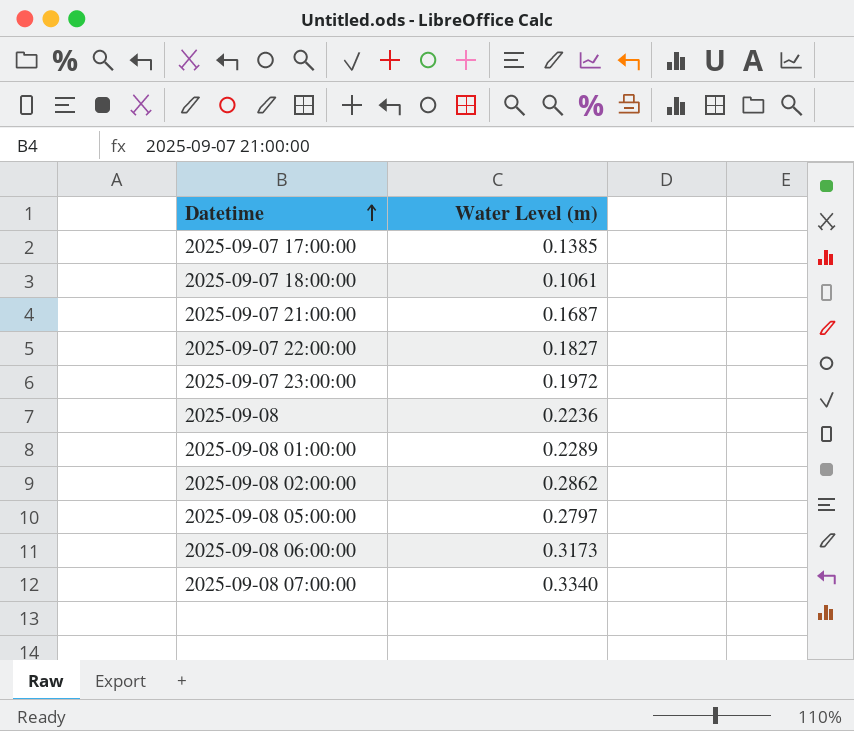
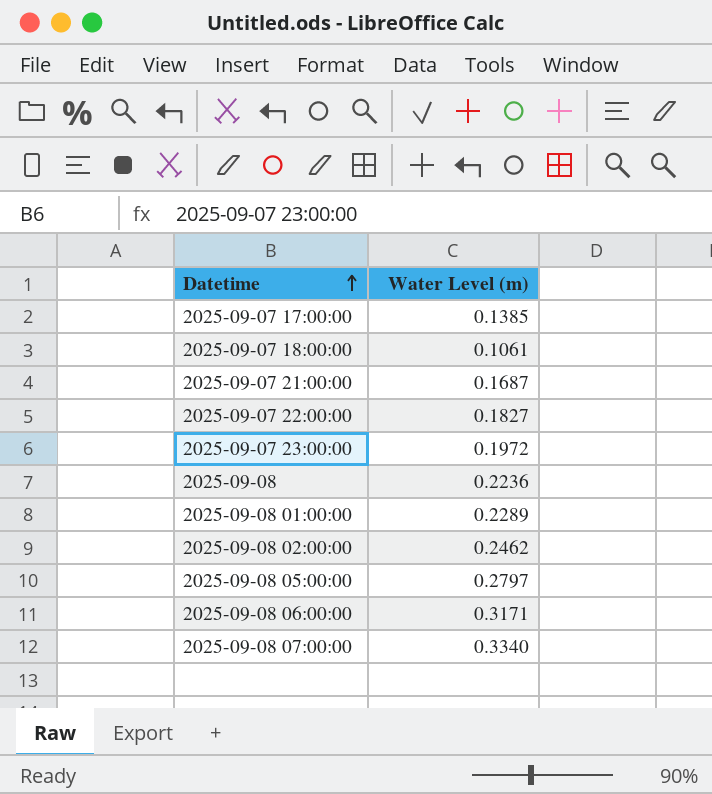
2025-09-08 02:00:00 | Water Level (m): 0.2862 -> 0.2462
2025-09-08 06:00:00 | Water Level (m): 0.3173 -> 0.3171

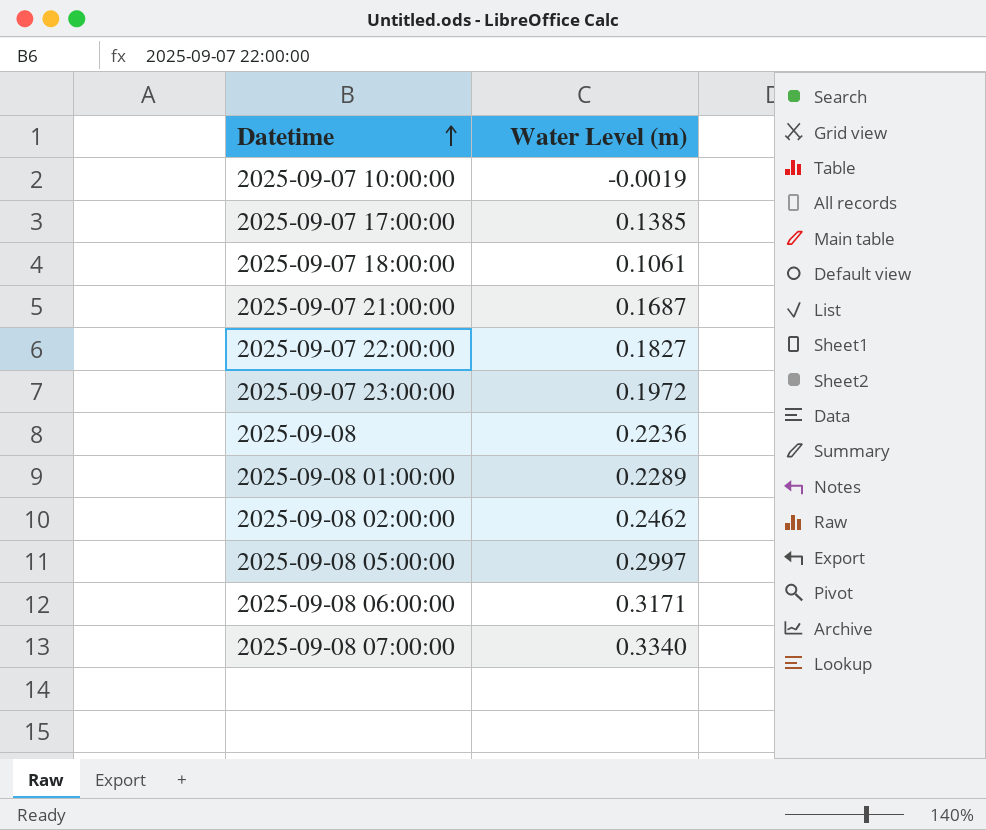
row 2025-09-07 10:00:00: none -> -0.0019
2025-09-08 05:00:00 | Water Level (m): 0.2797 -> 0.2997

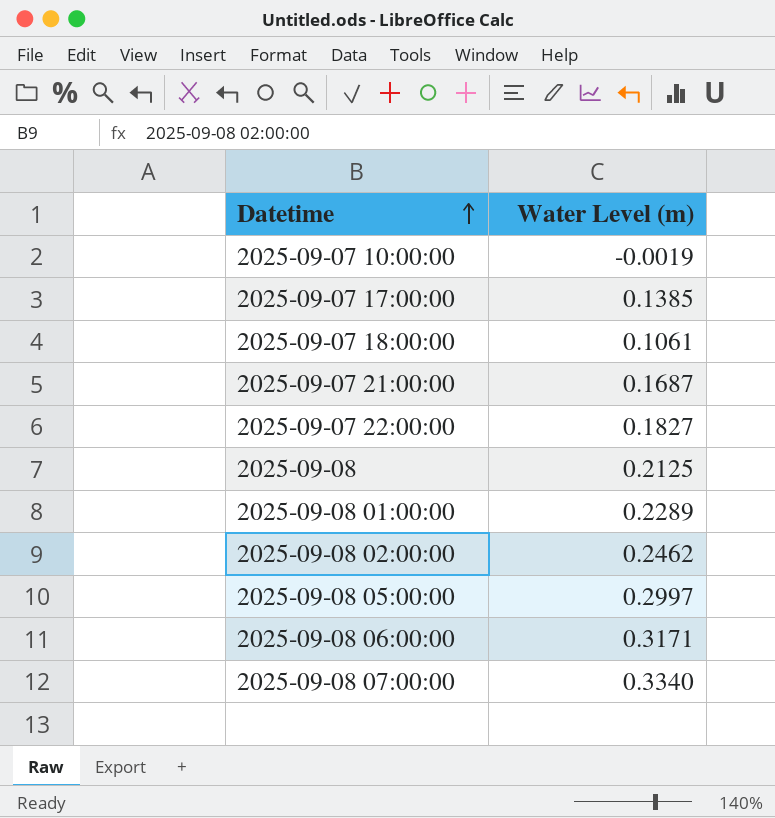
row 2025-09-07 23:00:00: 0.1972 -> none
2025-09-08 | Water Level (m): 0.2236 -> 0.2125

